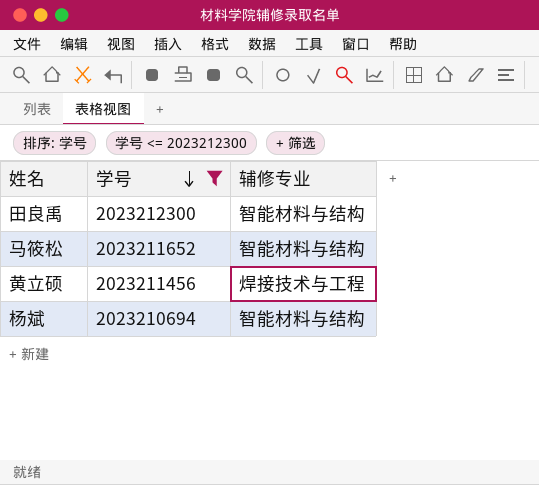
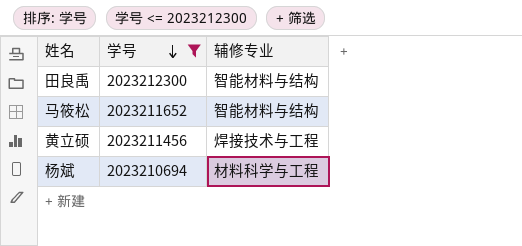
杨斌 | 辅修专业: 智能材料与结构 -> 材料科学与工程

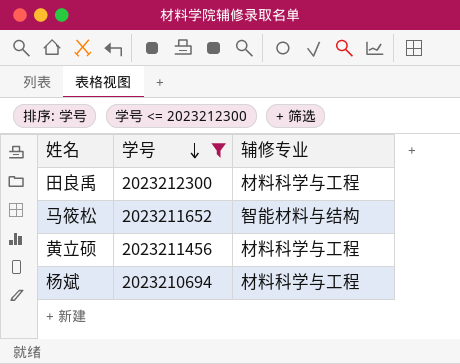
田良禹 | 辅修专业: 智能材料与结构 -> 材料科学与工程
黄立硕 | 辅修专业: 焊接技术与工程 -> 材料科学与工程

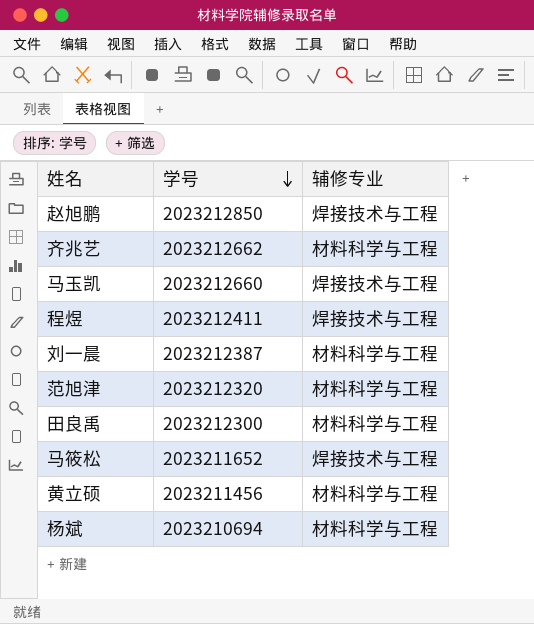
filter: 学号 <= 2023212300 -> none
马筱松 | 辅修专业: 智能材料与结构 -> 焊接技术与工程

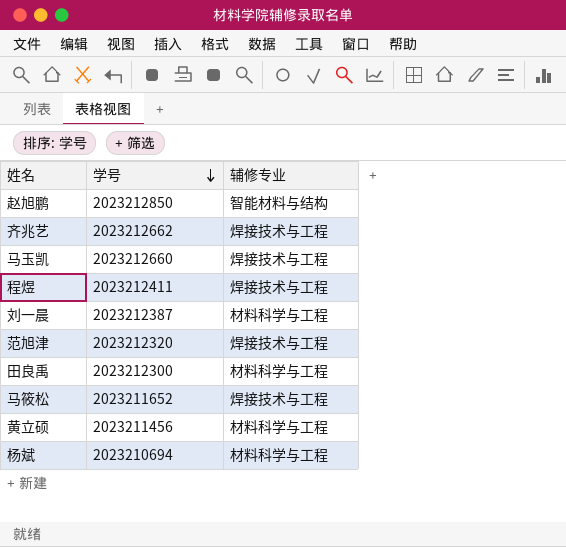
赵旭鹏 | 辅修专业: 焊接技术与工程 -> 智能材料与结构
齐兆艺 | 辅修专业: 材料科学与工程 -> 焊接技术与工程
范旭津 | 辅修专业: 材料科学与工程 -> 焊接技术与工程

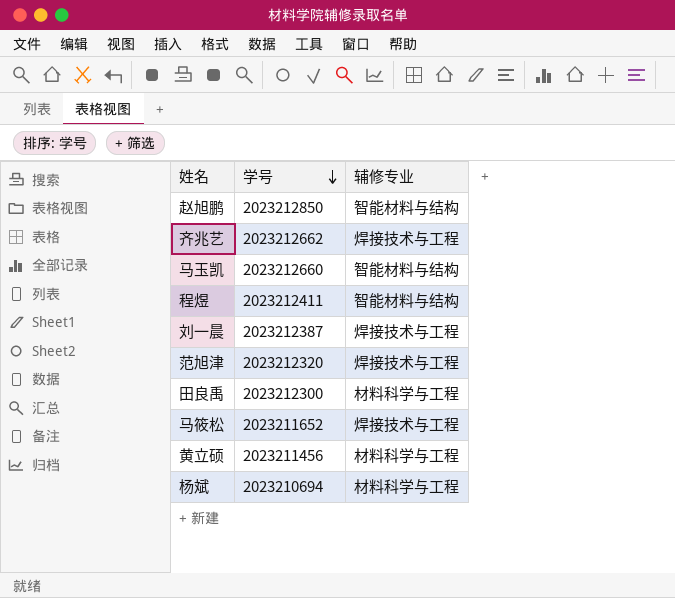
马玉凯 | 辅修专业: 焊接技术与工程 -> 智能材料与结构
程煜 | 辅修专业: 焊接技术与工程 -> 智能材料与结构
刘一晨 | 辅修专业: 材料科学与工程 -> 焊接技术与工程

